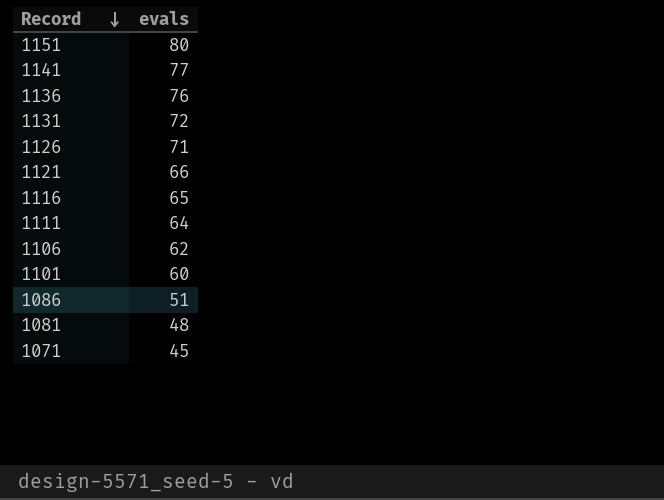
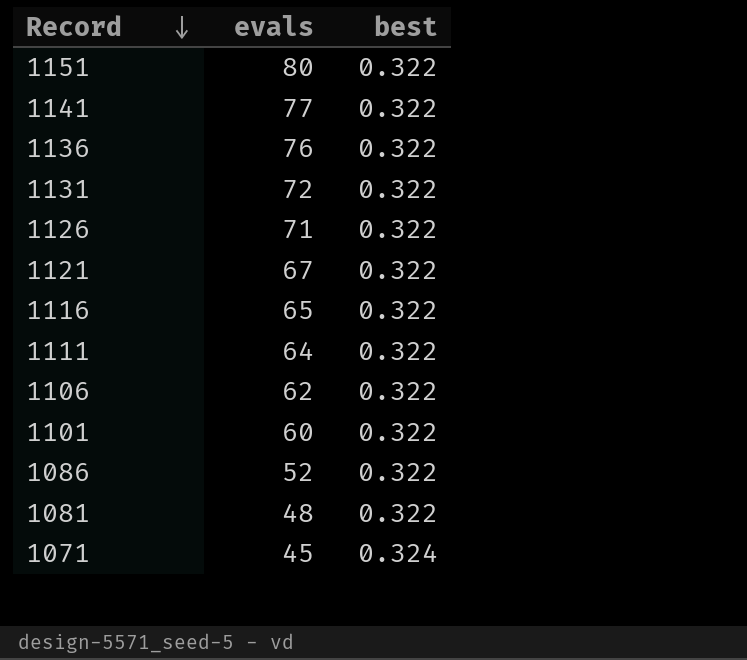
column best | position: none -> 3
1121 | evals: 66 -> 67
1086 | evals: 51 -> 52

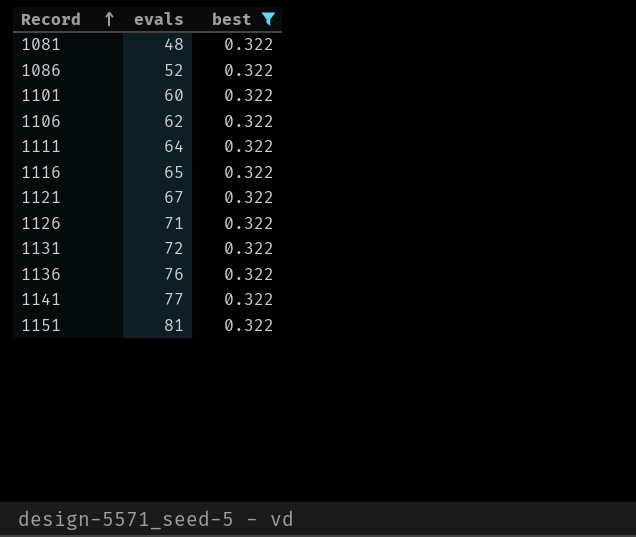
filter: none -> best = 0.322
row order: Record descending -> Record ascending
1151 | evals: 80 -> 81

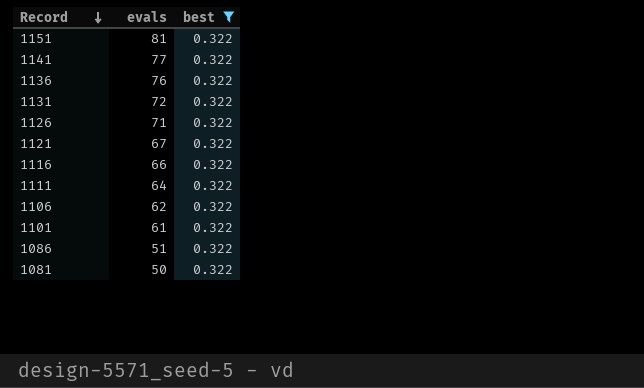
row order: Record ascending -> Record descending
1116 | evals: 65 -> 66
1101 | evals: 60 -> 61
1086 | evals: 52 -> 51
1081 | evals: 48 -> 50

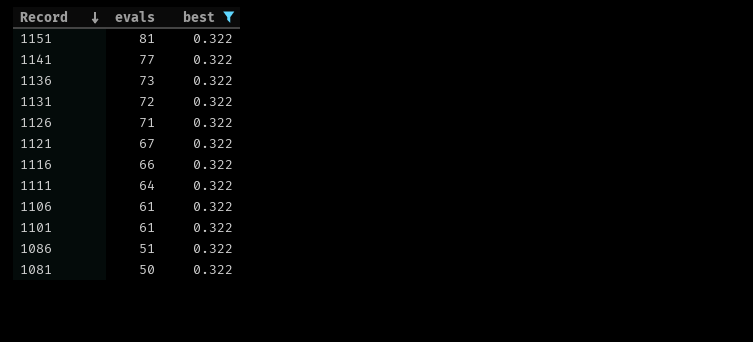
1136 | evals: 76 -> 73
1106 | evals: 62 -> 61

